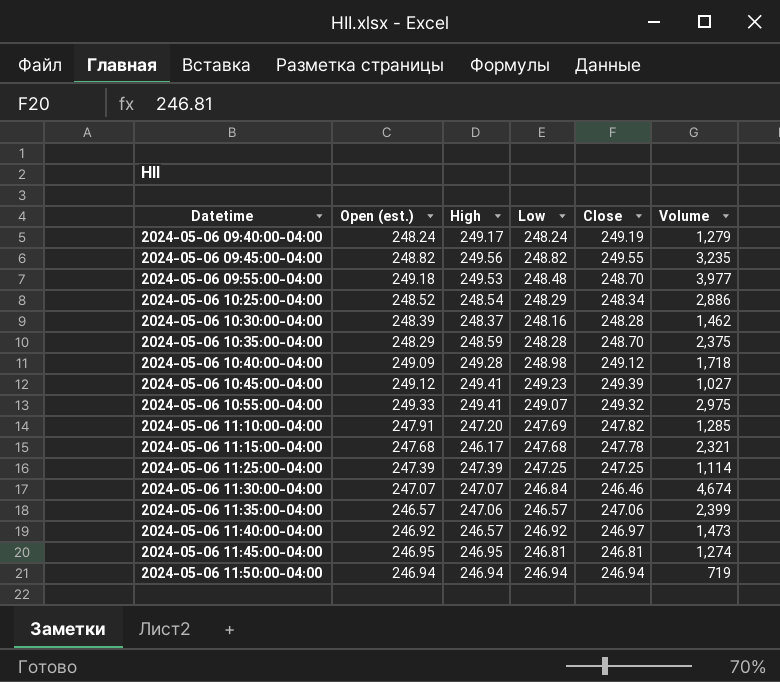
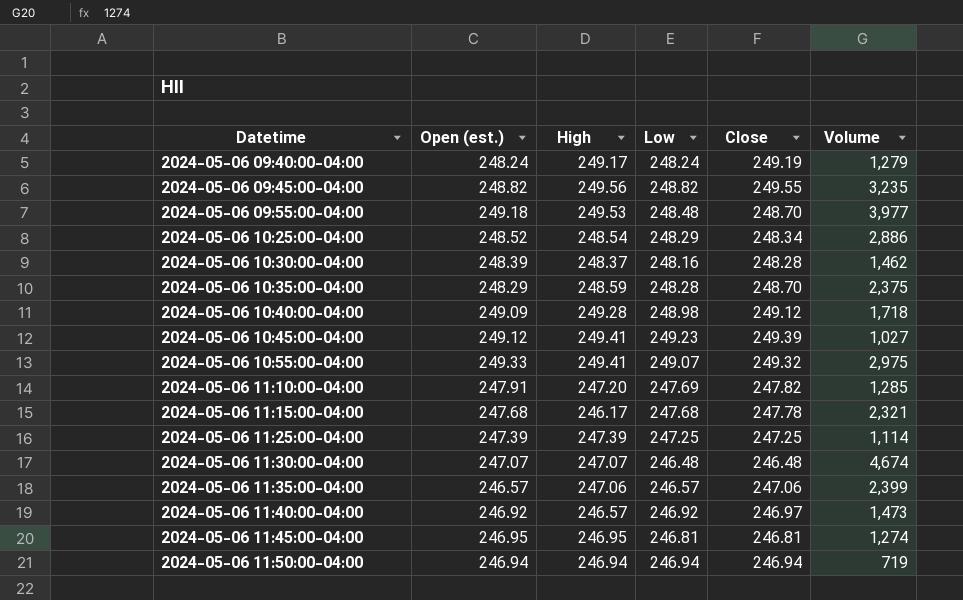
2024-05-06 11:30:00-04:00 | Low: 246.84 -> 246.48
2024-05-06 11:30:00-04:00 | Close: 246.46 -> 246.48

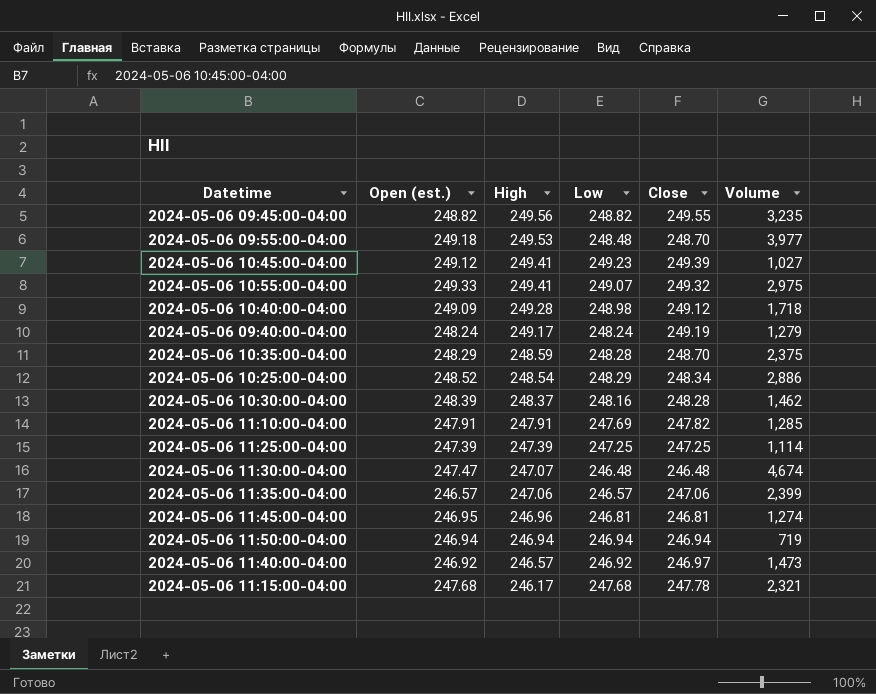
row order: Datetime ascending -> High descending
2024-05-06 11:10:00-04:00 | High: 247.20 -> 247.91
2024-05-06 11:30:00-04:00 | Open (est.): 247.07 -> 247.47
2024-05-06 11:45:00-04:00 | High: 246.95 -> 246.96

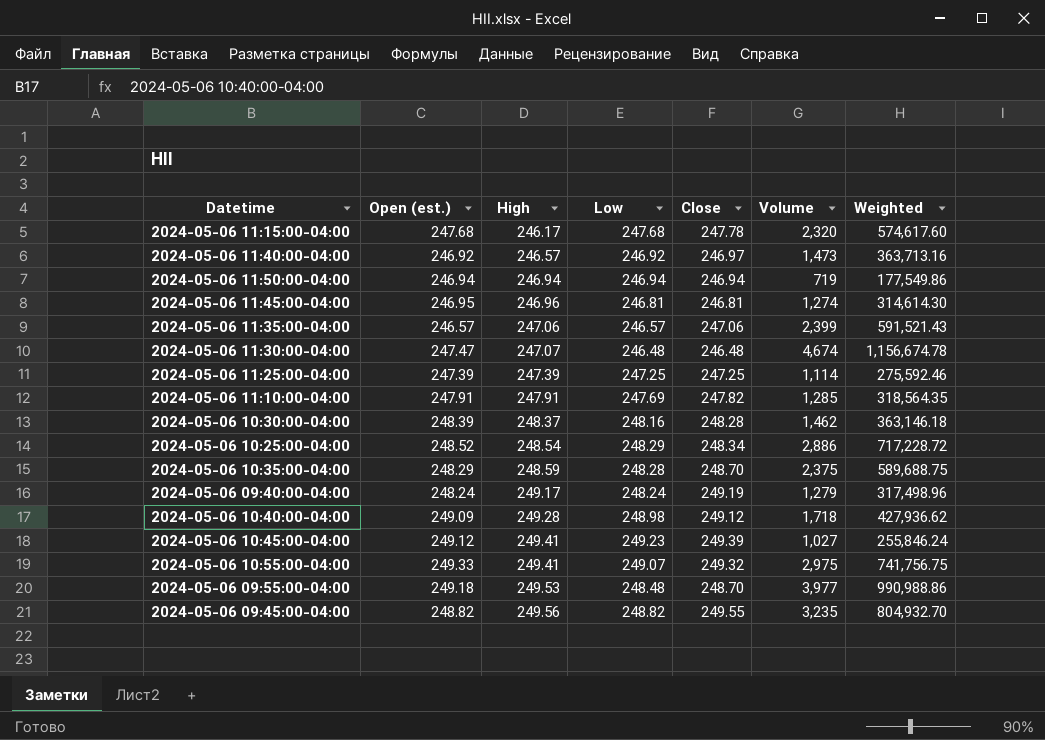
row order: High descending -> High ascending
column Weighted | formula: none -> [Open (est.)] * [Volume]
2024-05-06 11:15:00-04:00 | Volume: 2,321 -> 2,320

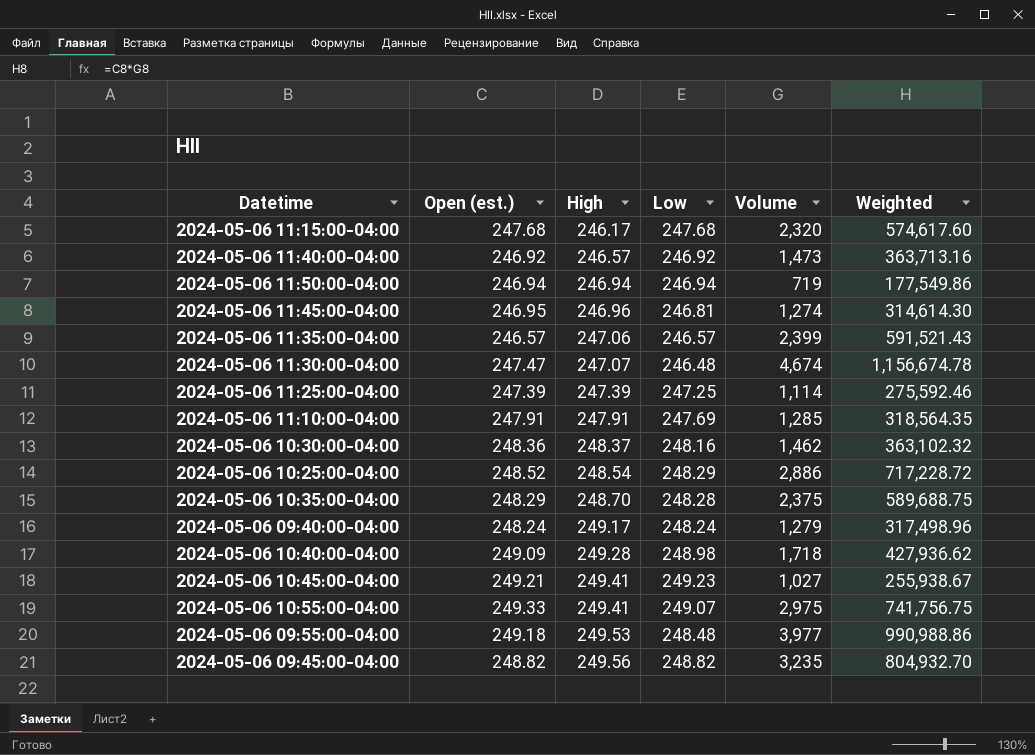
column Close | position: 5 -> none
2024-05-06 10:30:00-04:00 | Open (est.): 248.39 -> 248.36
2024-05-06 10:30:00-04:00 | Weighted: 363,146.18 -> 363,102.32
2024-05-06 10:35:00-04:00 | High: 248.59 -> 248.70
2024-05-06 10:45:00-04:00 | Open (est.): 249.12 -> 249.21
2024-05-06 10:45:00-04:00 | Weighted: 255,846.24 -> 255,938.67

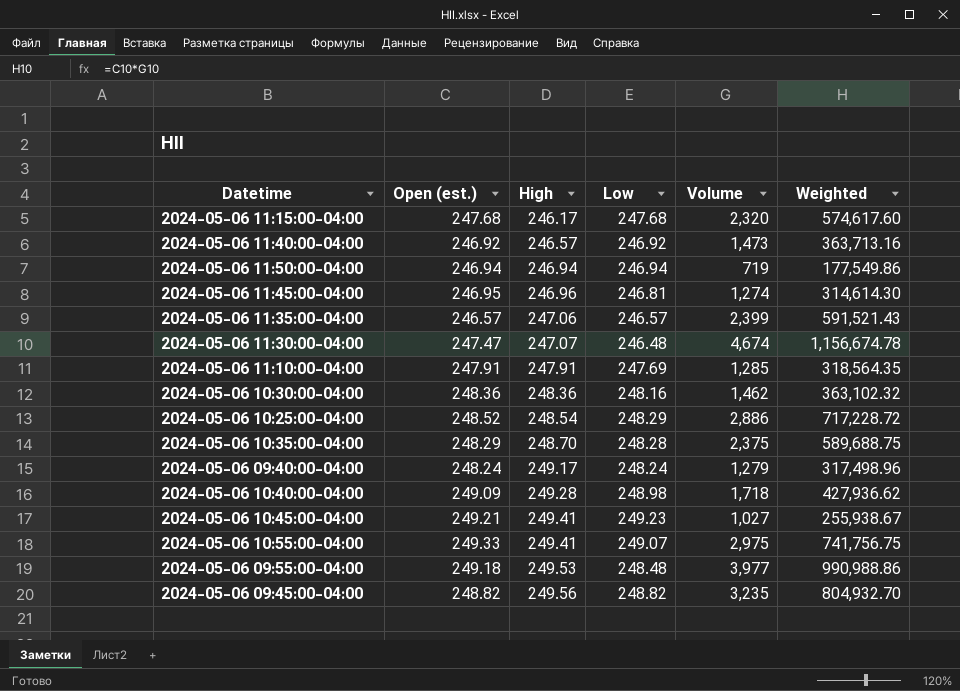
row 2024-05-06 11:25:00-04:00: 247.39 | 247.39 | 247.25 | 1,114 | 275,592.46 -> none
2024-05-06 10:30:00-04:00 | High: 248.37 -> 248.36

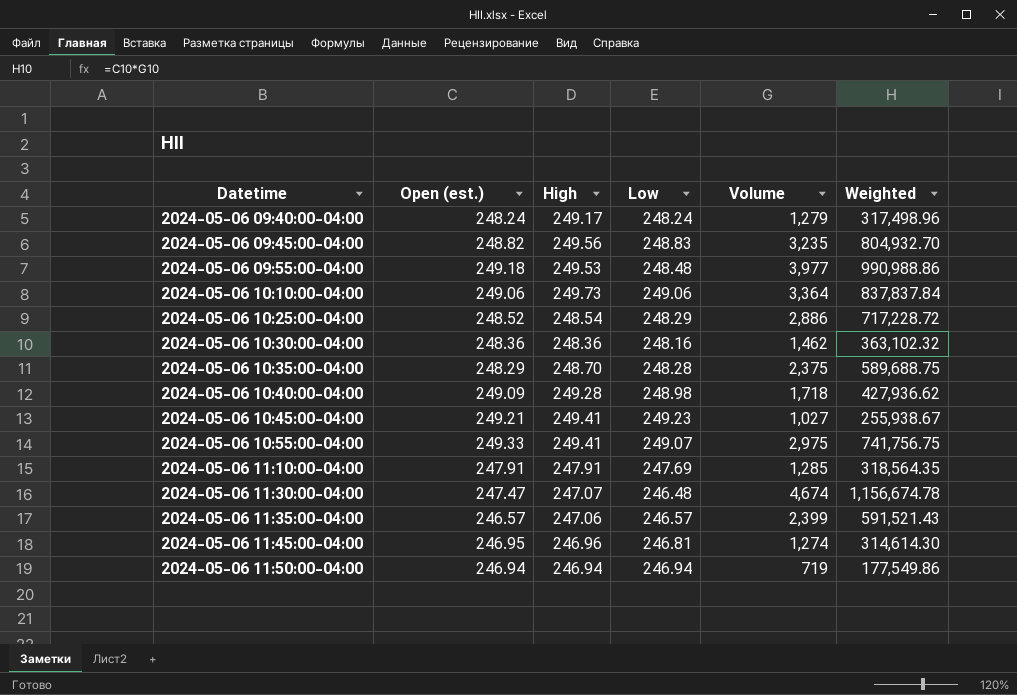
row order: High ascending -> Datetime ascending
row 2024-05-06 11:15:00-04:00: 247.68 | 246.17 | 247.68 | 2,320 | 574,617.60 -> none
row 2024-05-06 11:40:00-04:00: 246.92 | 246.57 | 246.92 | 1,473 | 363,713.16 -> none
2024-05-06 09:45:00-04:00 | Low: 248.82 -> 248.83
row 2024-05-06 10:10:00-04:00: none -> 249.06 | 249.73 | 249.06 | 3,364 | 837,837.84

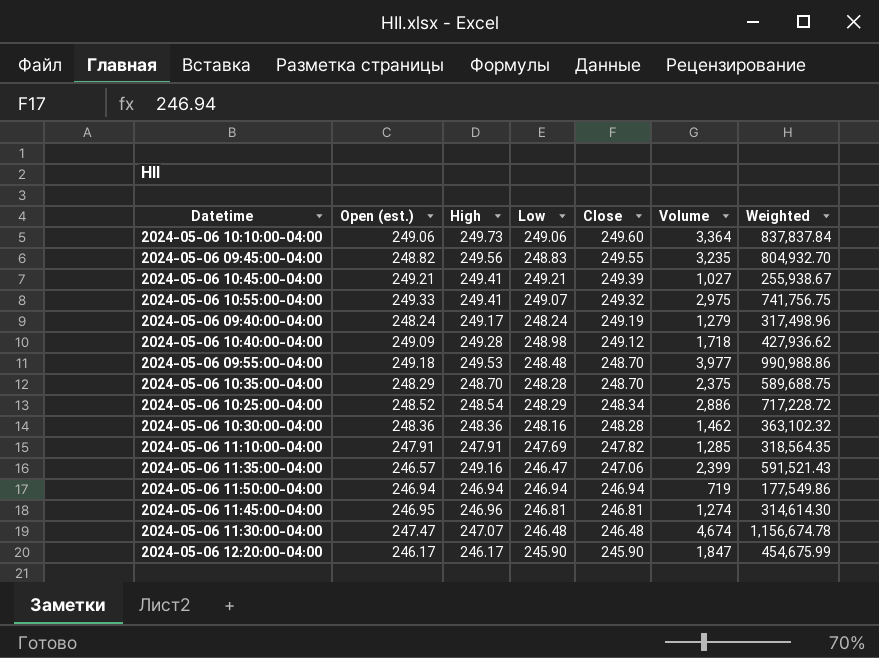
row order: Datetime ascending -> Close descending
column Close | position: none -> 5
2024-05-06 10:45:00-04:00 | Low: 249.23 -> 249.21
2024-05-06 11:35:00-04:00 | High: 247.06 -> 249.16
2024-05-06 11:35:00-04:00 | Low: 246.57 -> 246.47
row 2024-05-06 12:20:00-04:00: none -> 246.17 | 246.17 | 245.90 | 245.90 | 1,847 | 454,675.99

